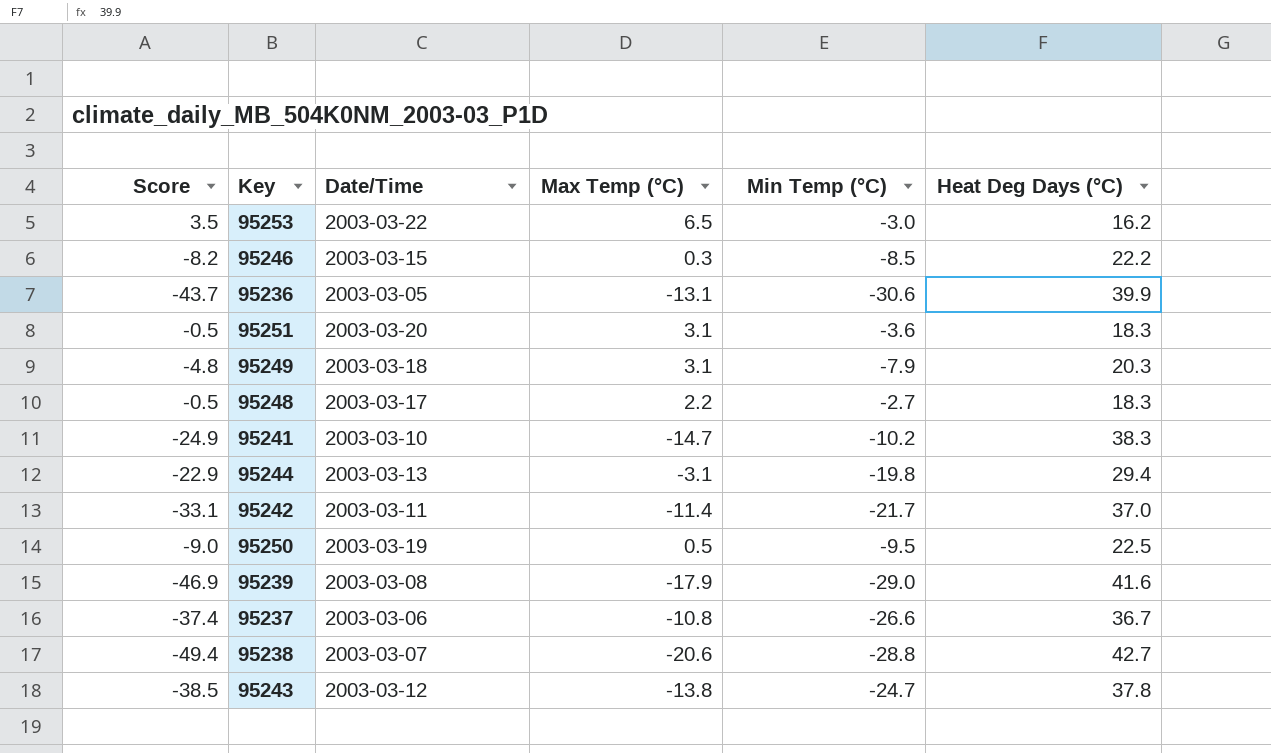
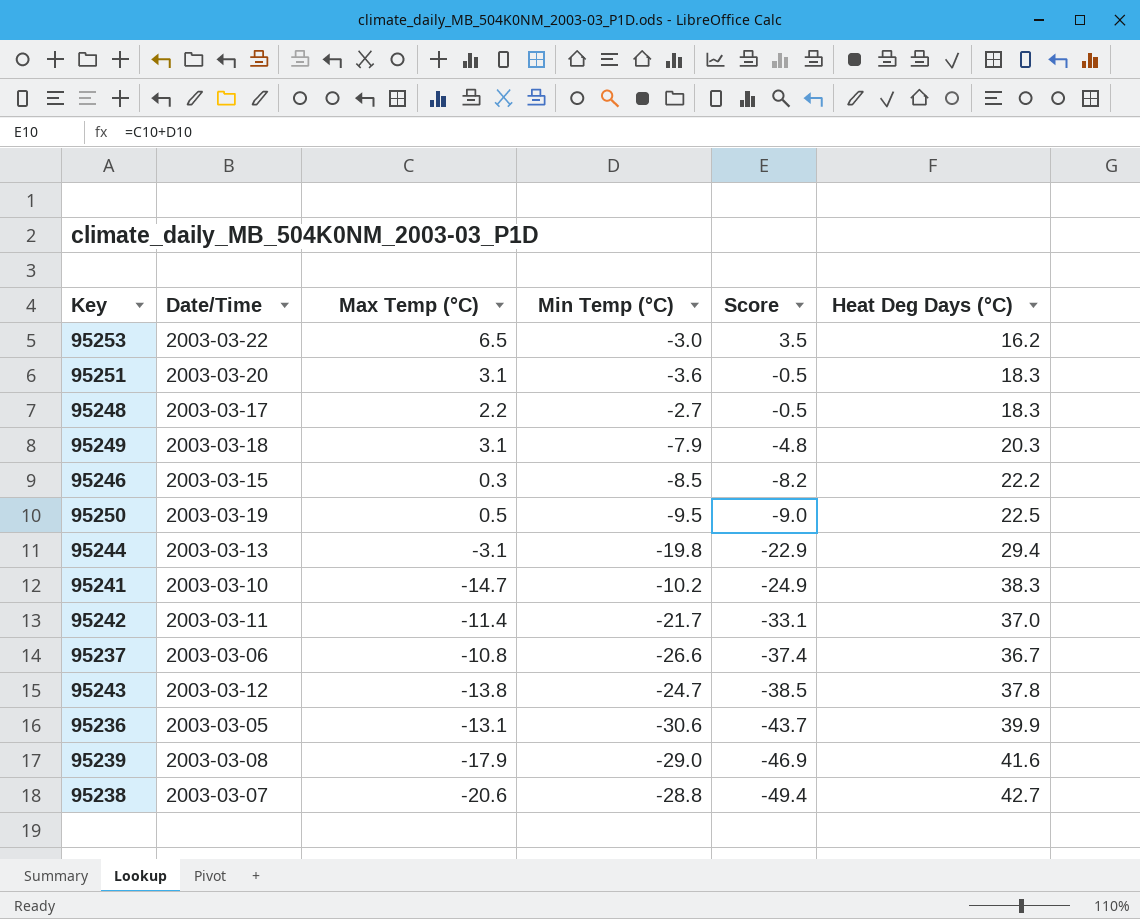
row order: none -> Score descending
column Score | position: 1 -> 5

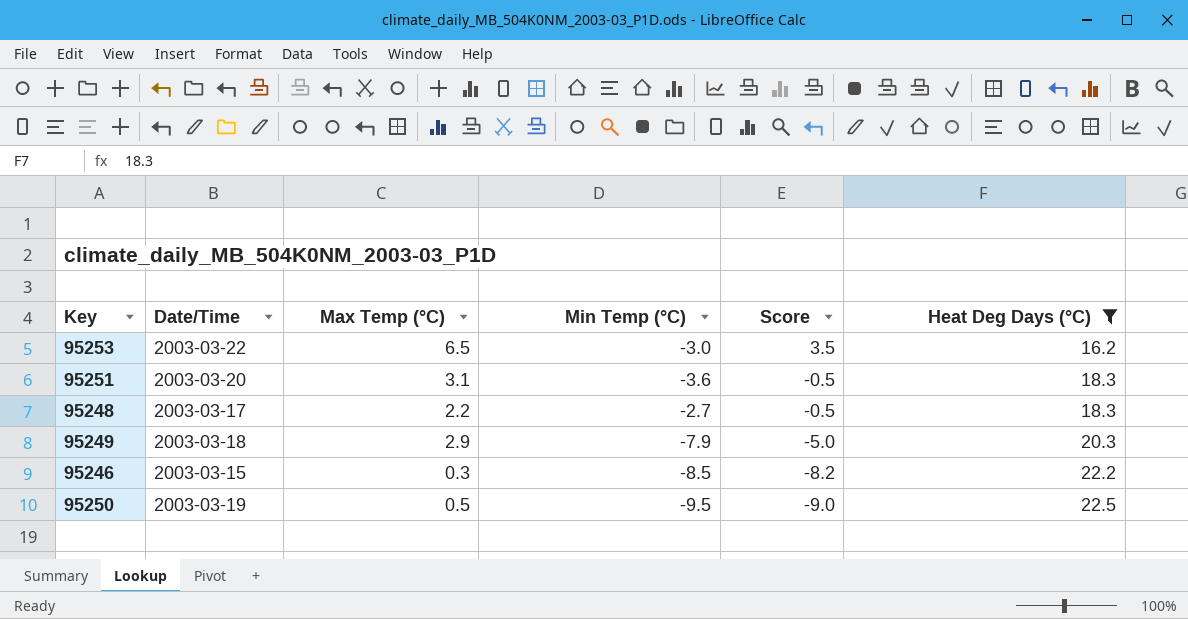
filter: none -> Heat Deg Days (°C) <= 22.5
95249 | Max Temp (°C): 3.1 -> 2.9
95249 | Score: -4.8 -> -5.0

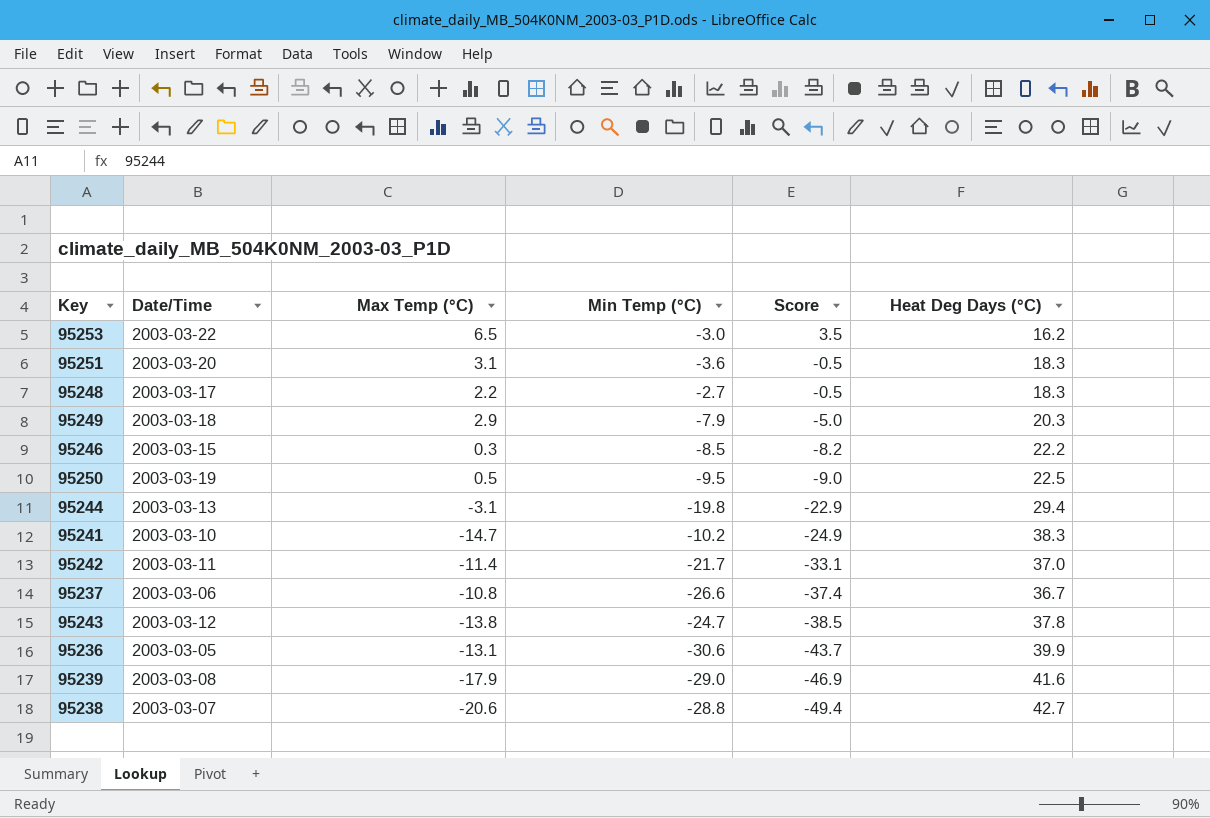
filter: Heat Deg Days (°C) <= 22.5 -> none

